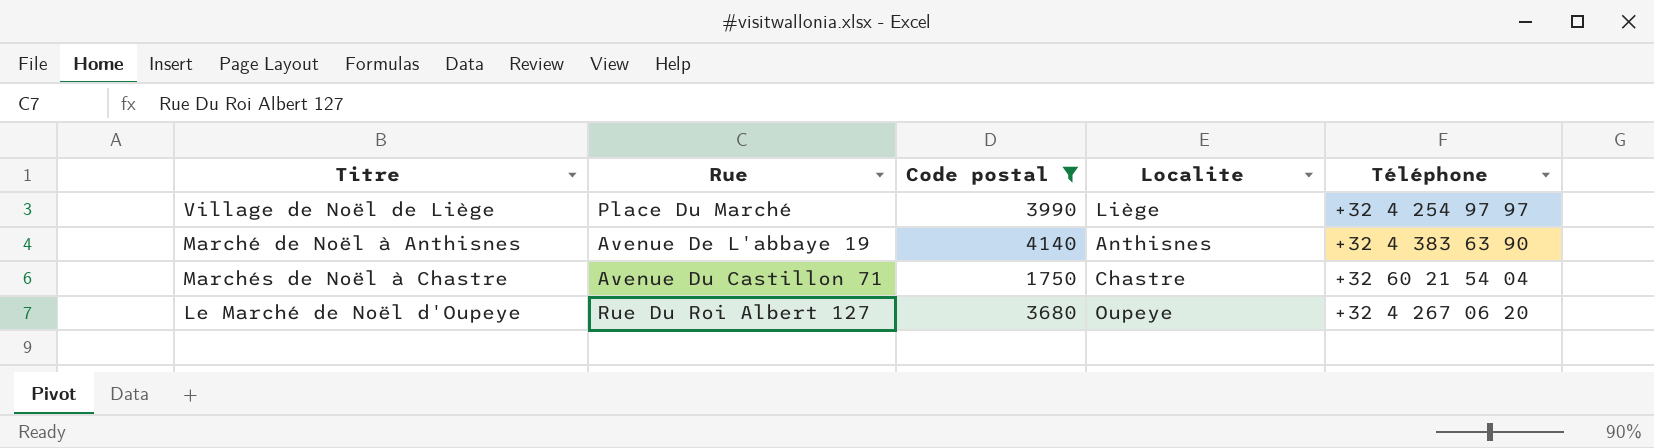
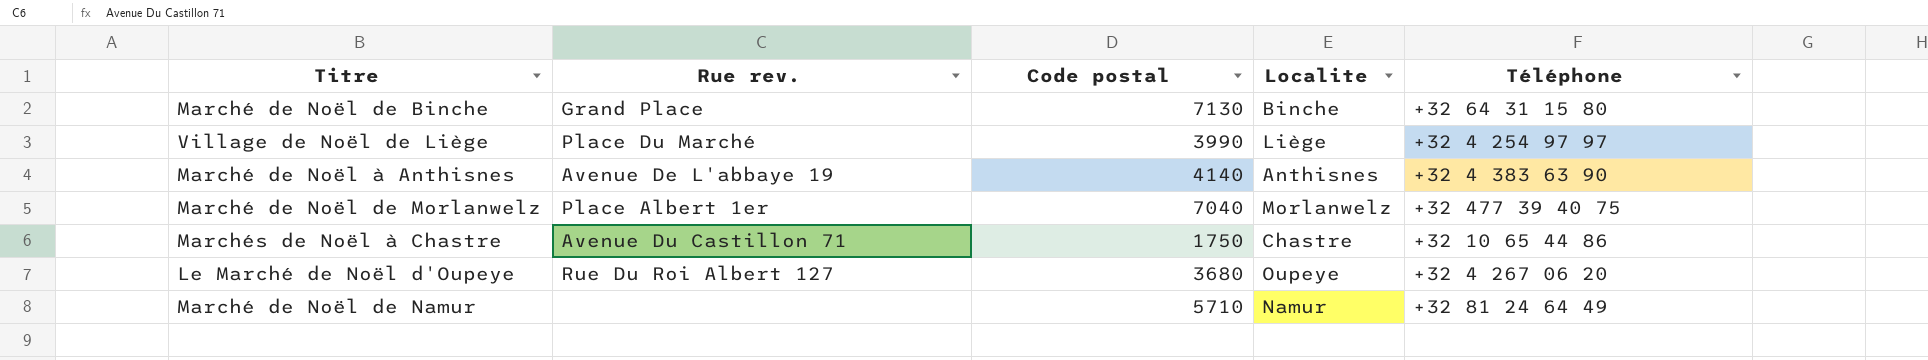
filter: Code postal <= 4140 -> none
column name: Rue -> Rue rev.
Marchés de Noël à Chastre | Téléphone: +32 60 21 54 04 -> +32 10 65 44 86

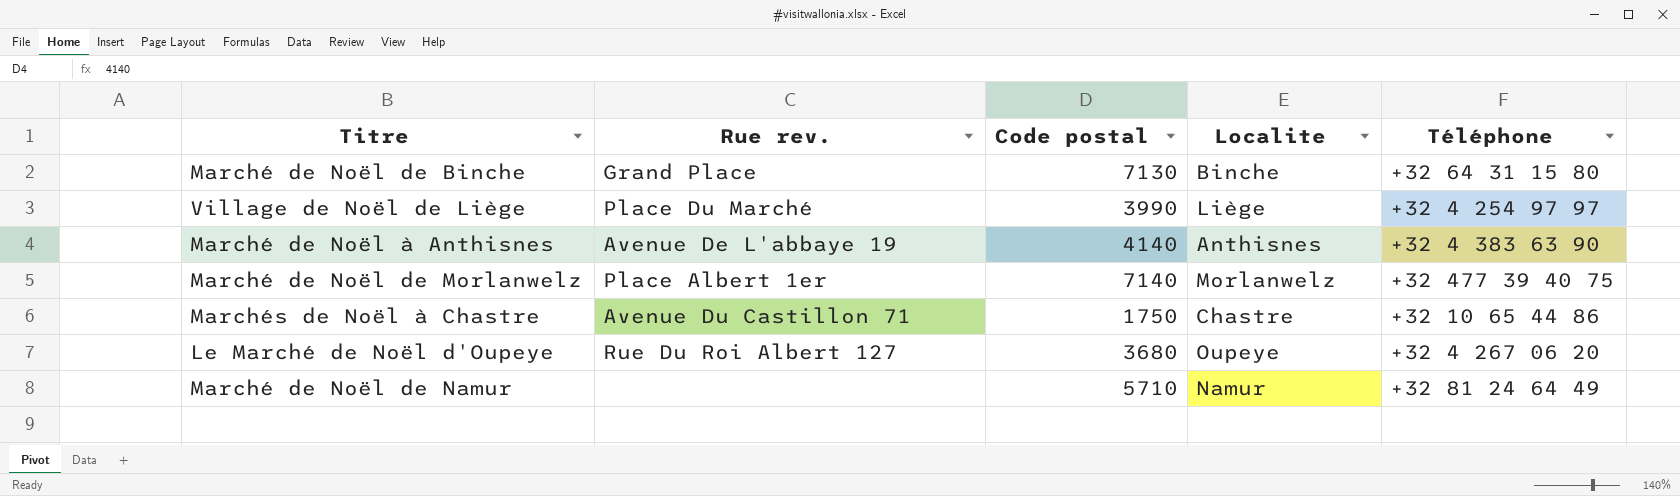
Marché de Noël de Morlanwelz | Code postal: 7040 -> 7140

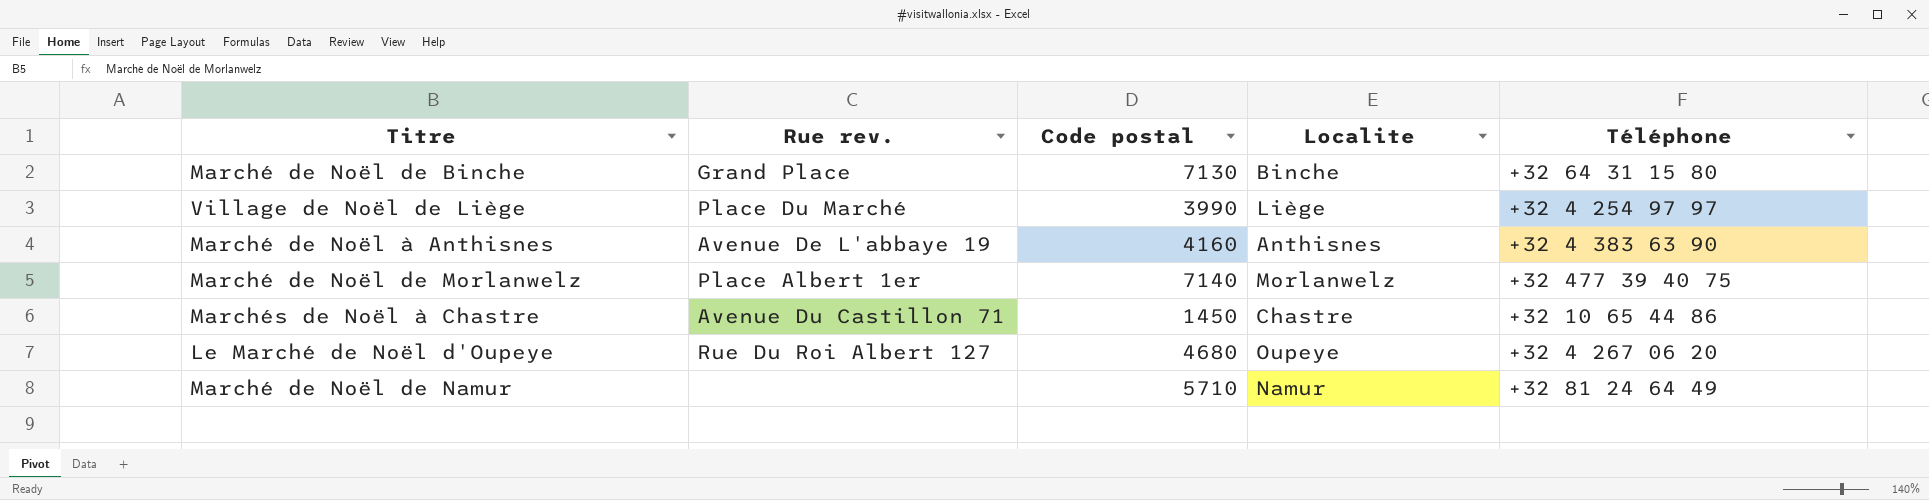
Marché de Noël à Anthisnes | Code postal: 4140 -> 4160
Marchés de Noël à Chastre | Code postal: 1750 -> 1450
Le Marché de Noël d'Oupeye | Code postal: 3680 -> 4680

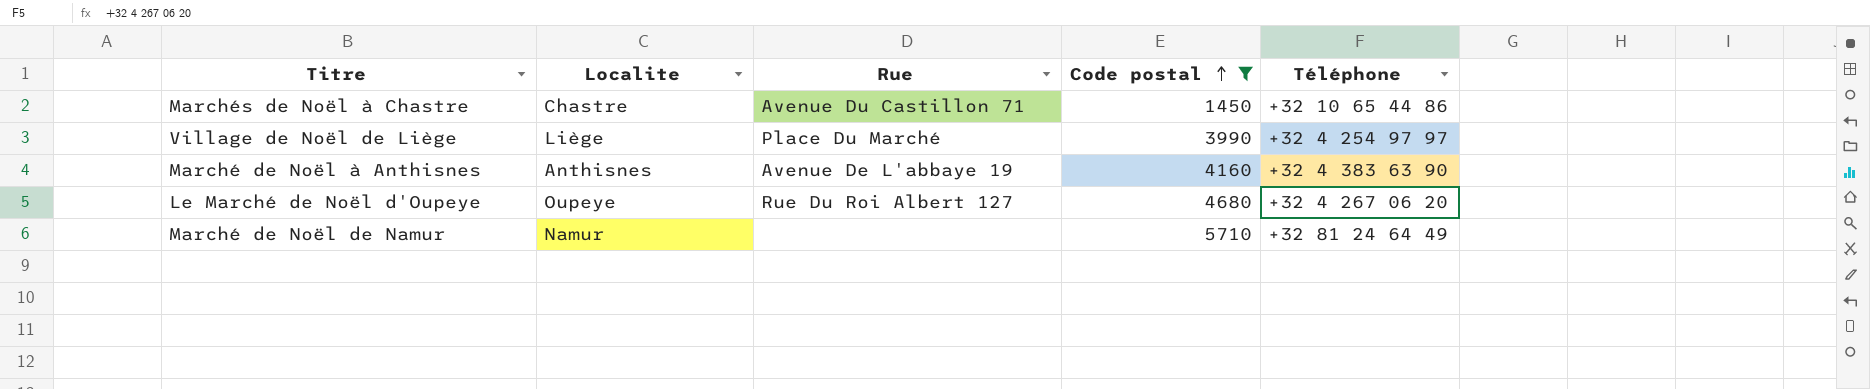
filter: none -> Code postal <= 5710
row order: none -> Code postal ascending
column Localite | position: 4 -> 2
column name: Rue rev. -> Rue

